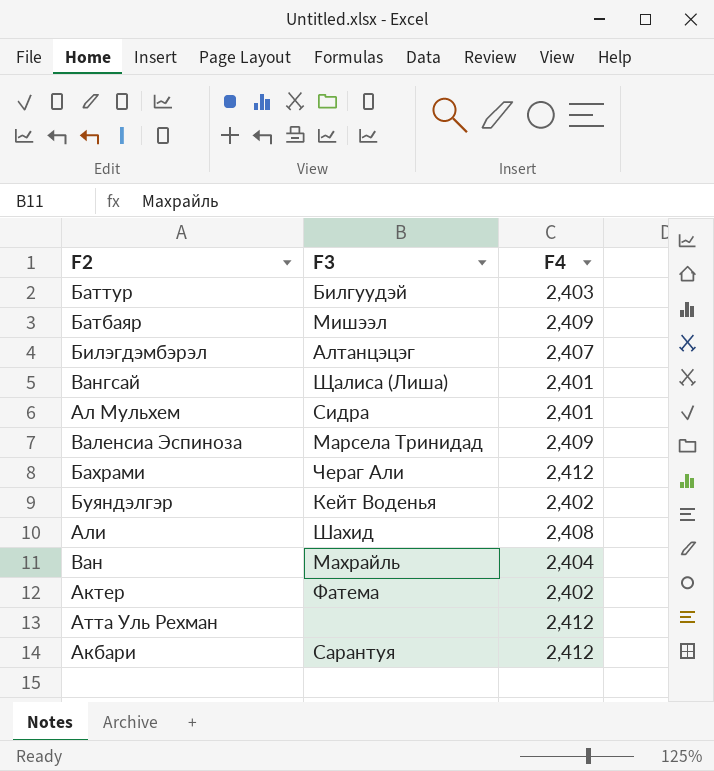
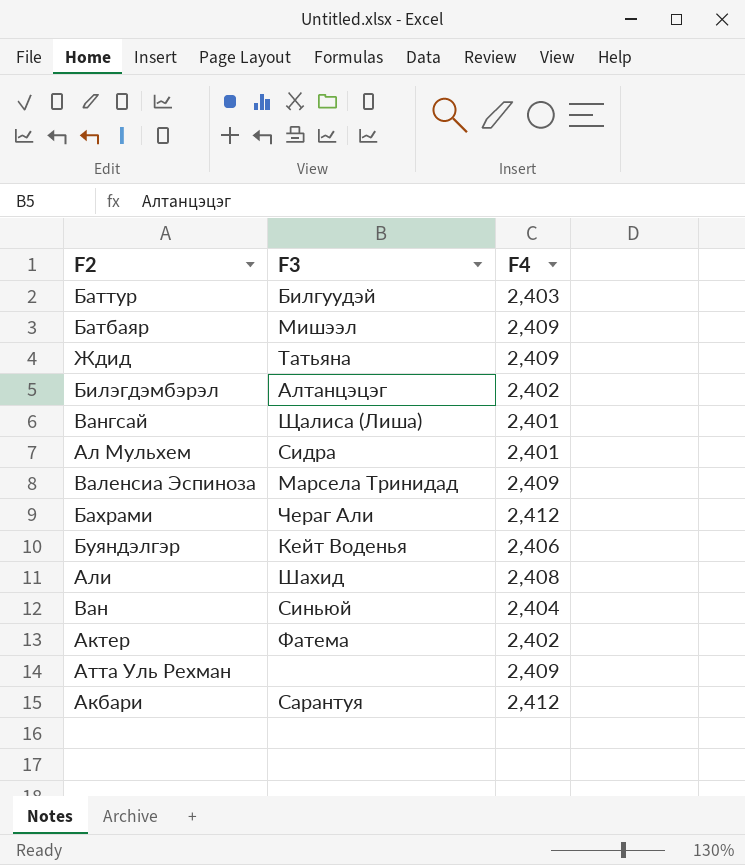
row Ждид: none -> Татьяна | 2,409
Билэгдэмбэрэл | F4: 2,407 -> 2,402
Буяндэлгэр | F4: 2,402 -> 2,406
Ван | F3: Махрайль -> Синьюй
Атта Уль Рехман | F4: 2,412 -> 2,409

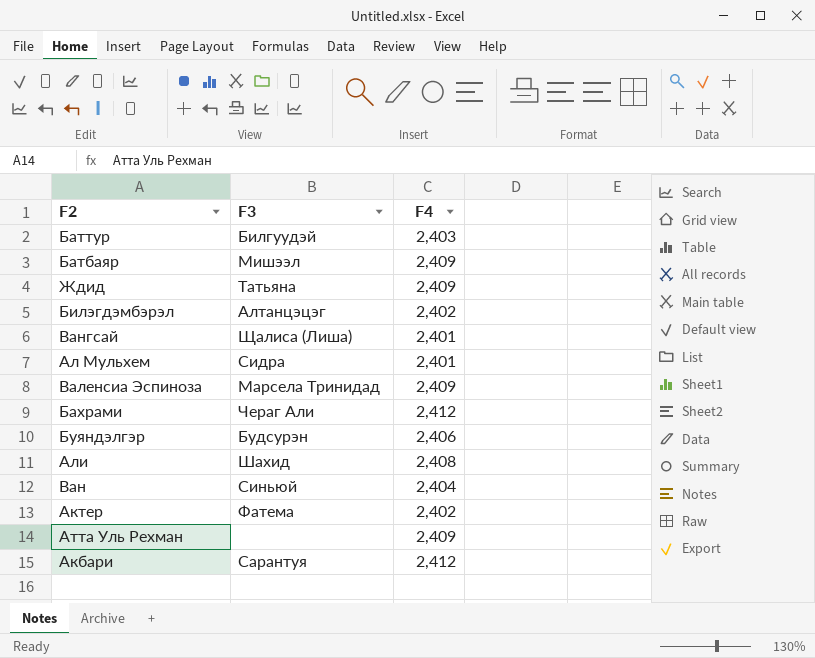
Буяндэлгэр | F3: Кейт Воденья -> Будсурэн

